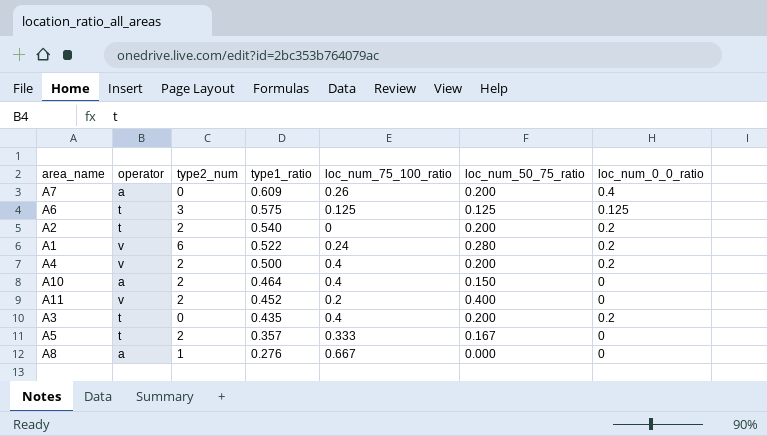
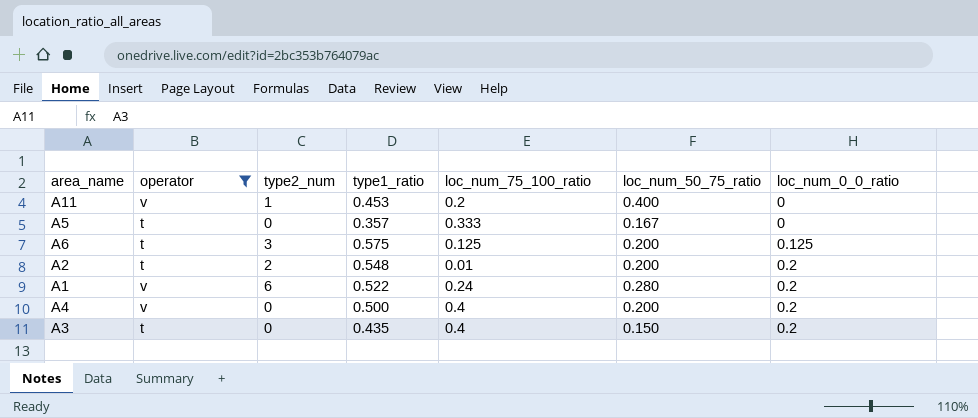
filter: none -> operator != a
row order: type1_ratio descending -> loc_num_0_0_ratio ascending
A11 | type2_num: 2 -> 1
A11 | type1_ratio: 0.452 -> 0.453
A5 | type2_num: 2 -> 0
A6 | loc_num_50_75_ratio: 0.125 -> 0.200
A2 | type1_ratio: 0.540 -> 0.548
A2 | loc_num_75_100_ratio: 0 -> 0.01
A4 | type2_num: 2 -> 0
A3 | loc_num_50_75_ratio: 0.200 -> 0.150

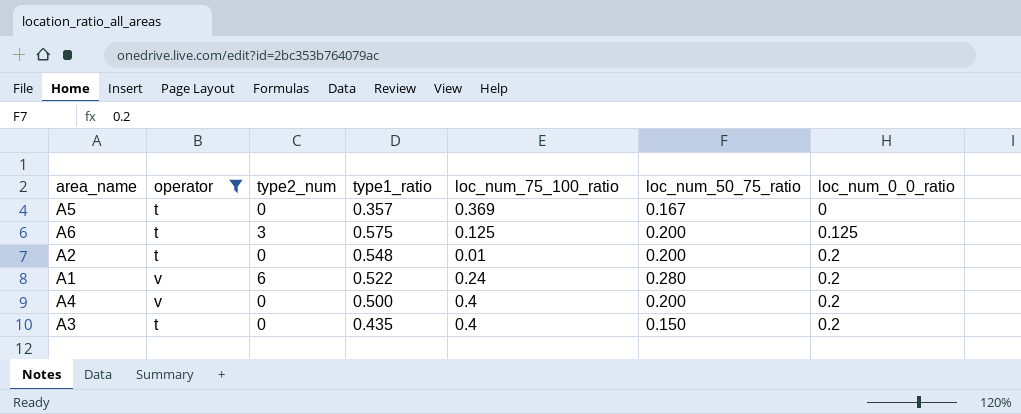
row A11: v | 1 | 0.453 | 0.2 | 0.400 | 0 -> none
A5 | loc_num_75_100_ratio: 0.333 -> 0.369
A2 | type2_num: 2 -> 0

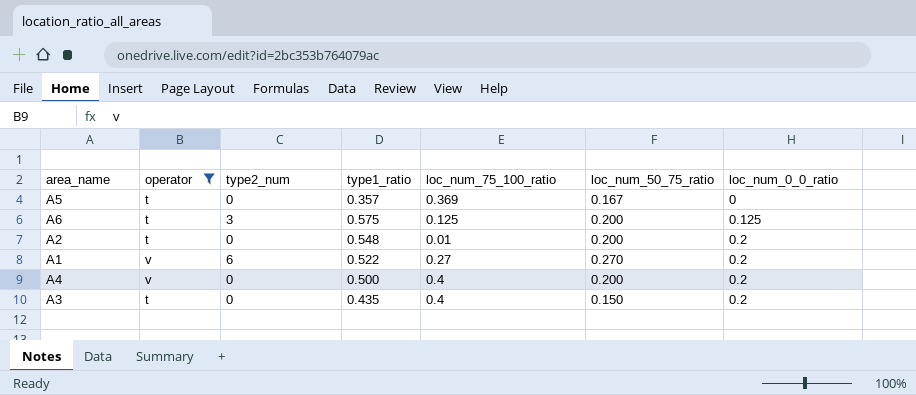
A1 | loc_num_75_100_ratio: 0.24 -> 0.27
A1 | loc_num_50_75_ratio: 0.280 -> 0.270

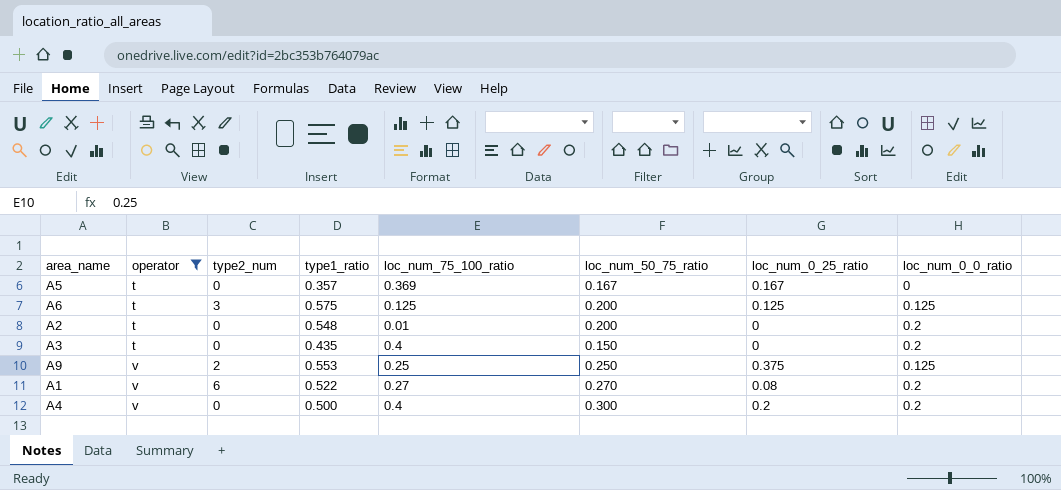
row order: loc_num_0_0_ratio ascending -> operator ascending
column loc_num_0_25_ratio | position: none -> 7
row A9: none -> v | 2 | 0.553 | 0.25 | 0.250 | 0.375 | 0.125
A4 | loc_num_50_75_ratio: 0.200 -> 0.300

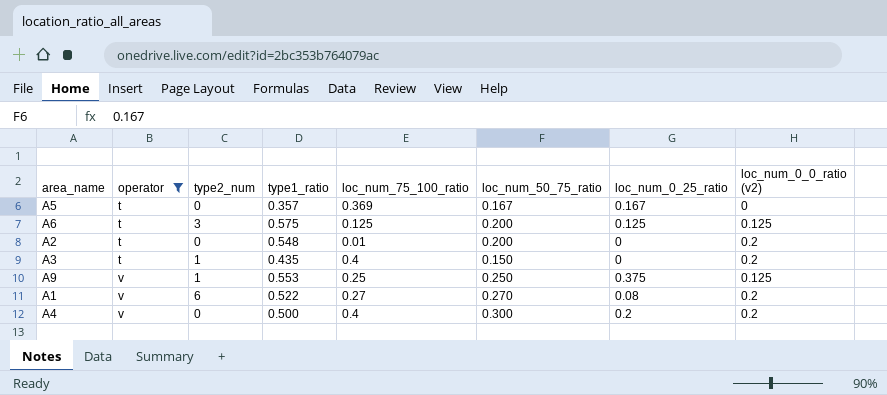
column name: loc_num_0_0_ratio -> loc_num_0_0_ratio (v2)
A3 | type2_num: 0 -> 1
A9 | type2_num: 2 -> 1

